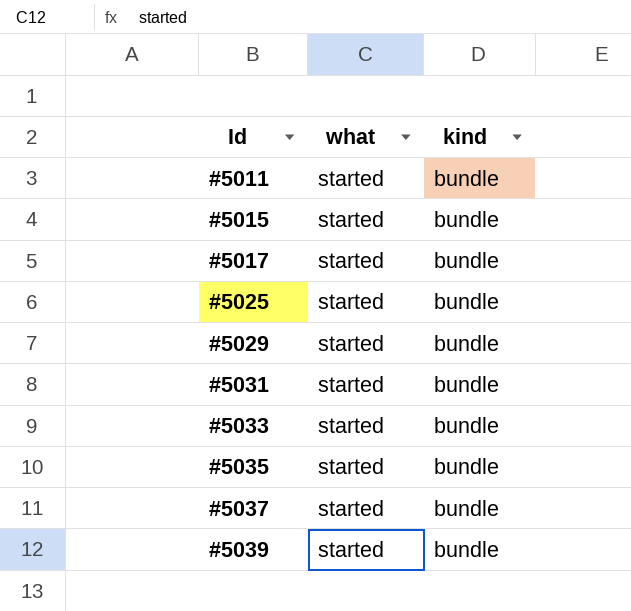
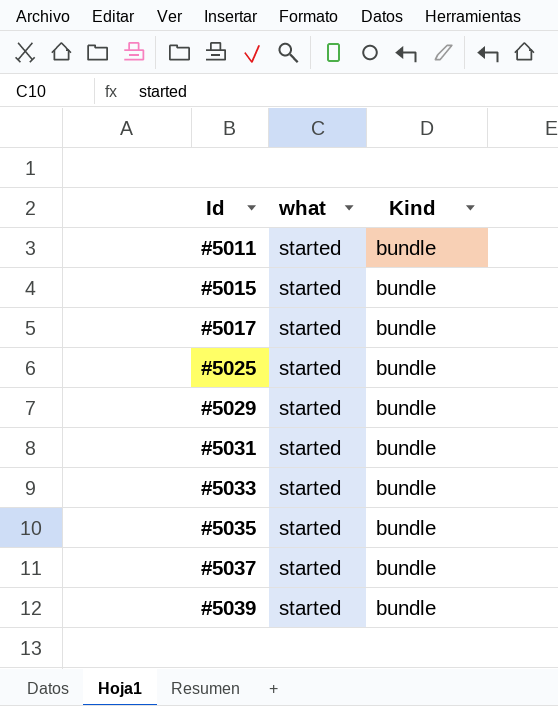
column name: kind -> Kind

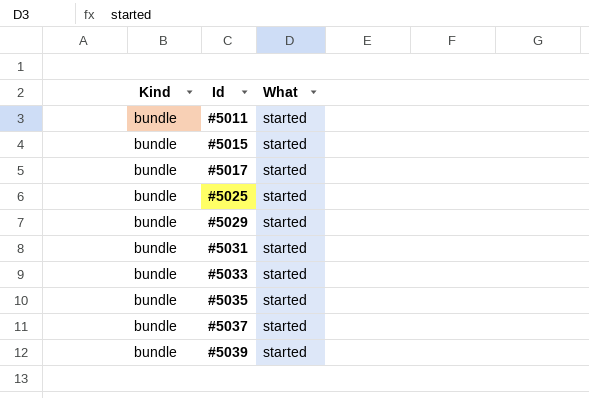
column Kind | position: 3 -> 1
column name: what -> What

